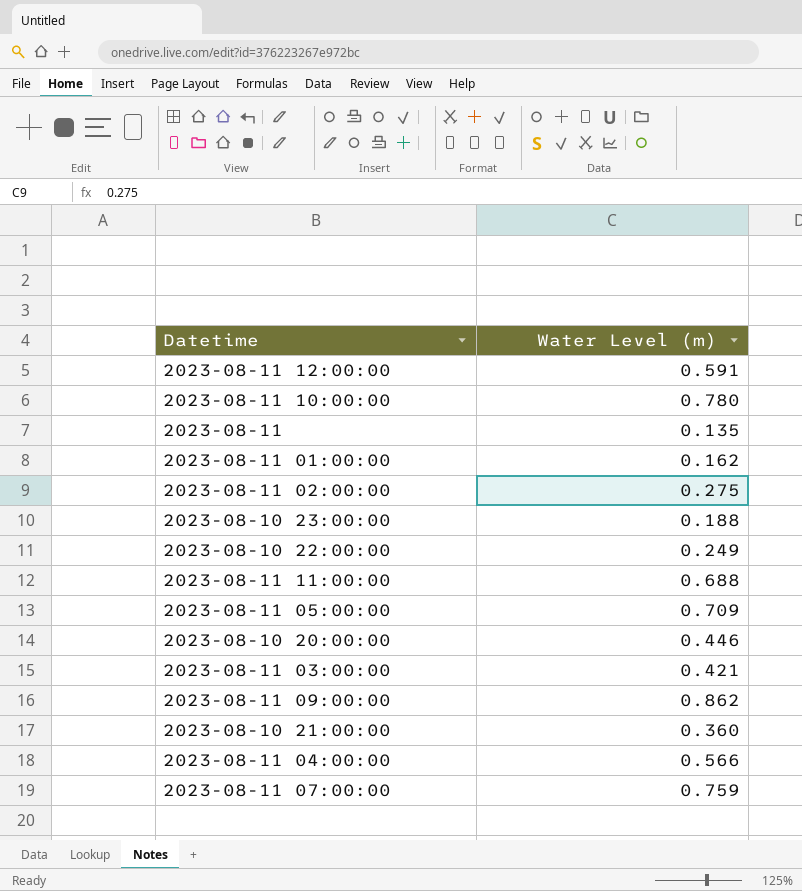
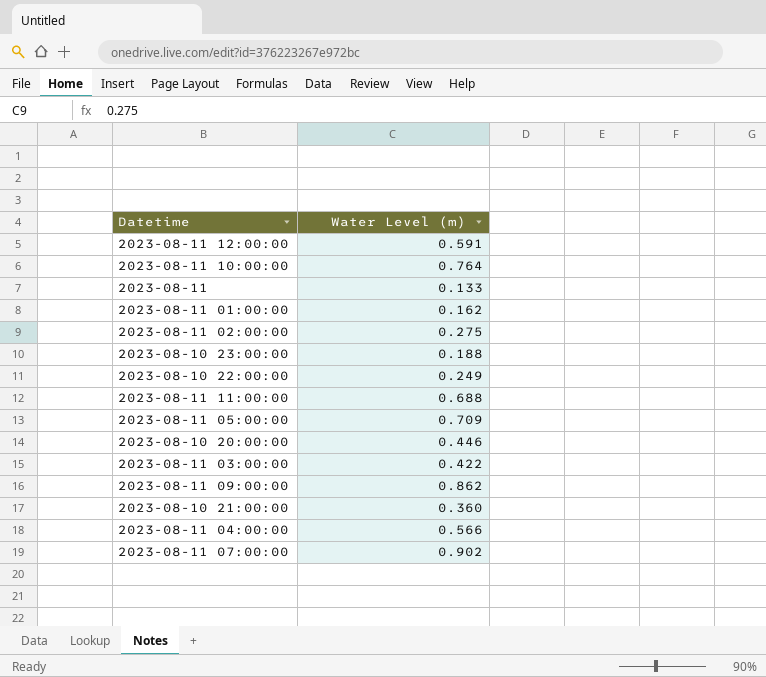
2023-08-11 10:00:00 | Water Level (m): 0.780 -> 0.764
2023-08-11 | Water Level (m): 0.135 -> 0.133
2023-08-11 03:00:00 | Water Level (m): 0.421 -> 0.422
2023-08-11 07:00:00 | Water Level (m): 0.759 -> 0.902

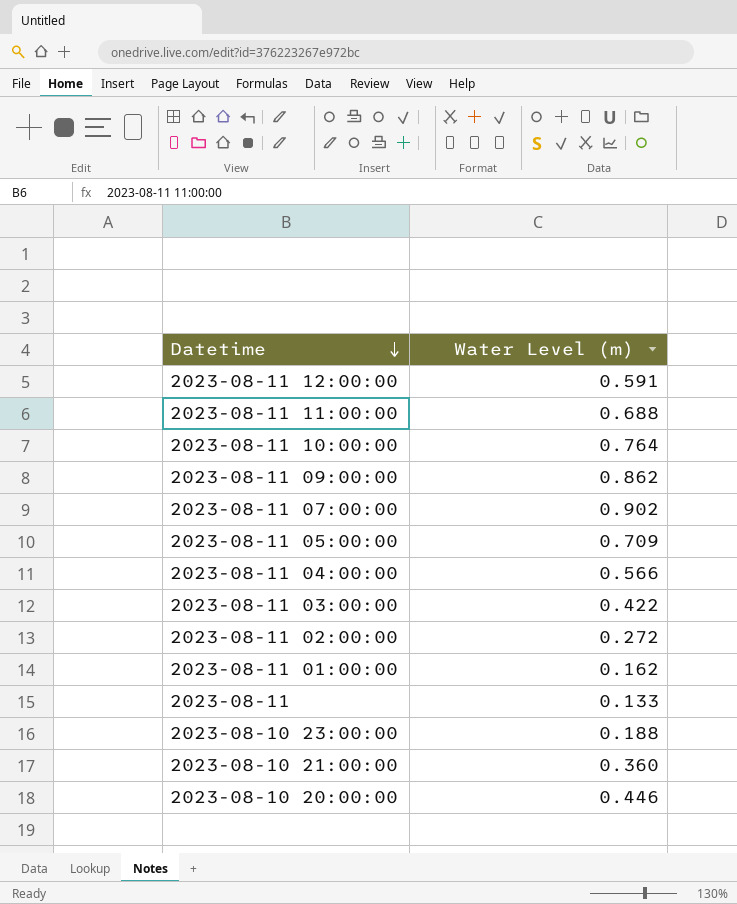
row order: none -> Datetime descending
row 2023-08-10 22:00:00: 0.249 -> none
2023-08-11 02:00:00 | Water Level (m): 0.275 -> 0.272

